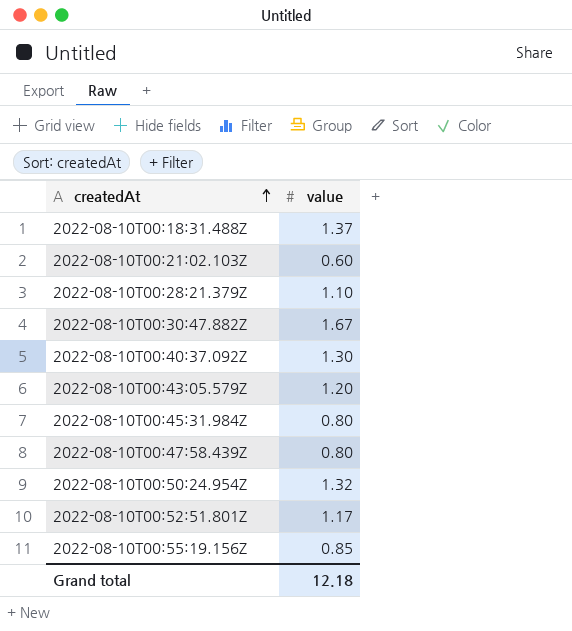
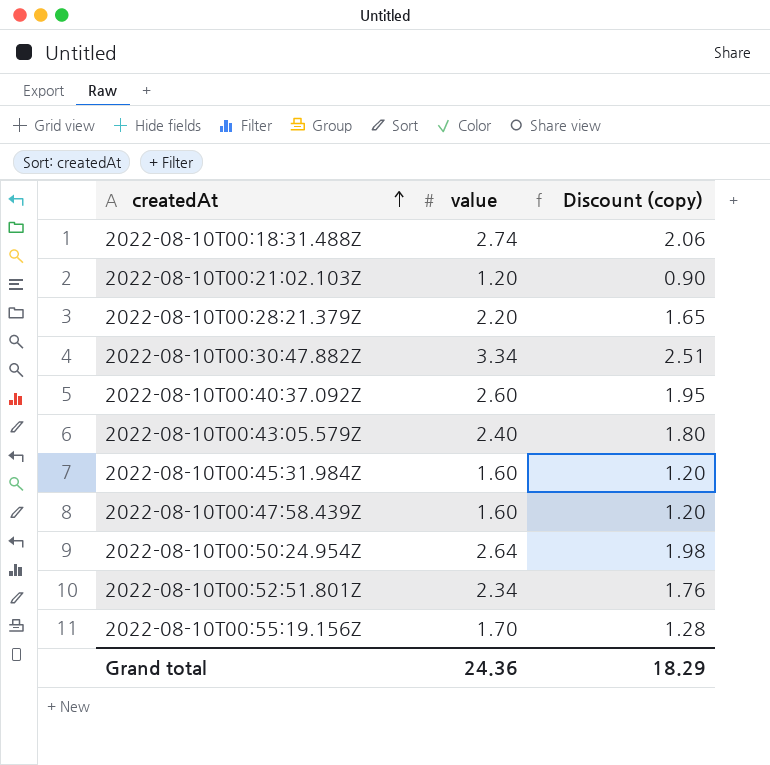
column Discount (copy) | formula: none -> [value] * 0.75
2022-08-10T00:18:31.488Z | value: 1.37 -> 2.74
2022-08-10T00:21:02.103Z | value: 0.60 -> 1.20
2022-08-10T00:28:21.379Z | value: 1.10 -> 2.20
2022-08-10T00:30:47.882Z | value: 1.67 -> 3.34
2022-08-10T00:40:37.092Z | value: 1.30 -> 2.60
2022-08-10T00:43:05.579Z | value: 1.20 -> 2.40
2022-08-10T00:45:31.984Z | value: 0.80 -> 1.60
2022-08-10T00:47:58.439Z | value: 0.80 -> 1.60
2022-08-10T00:50:24.954Z | value: 1.32 -> 2.64
2022-08-10T00:52:51.801Z | value: 1.17 -> 2.34
2022-08-10T00:55:19.156Z | value: 0.85 -> 1.70
Grand total | value: 12.18 -> 24.36

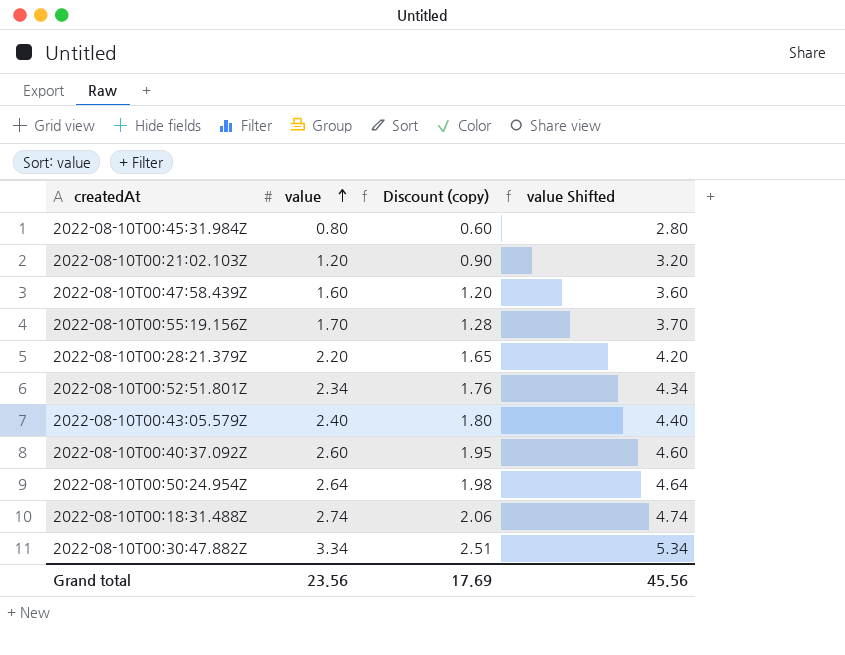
row order: createdAt ascending -> value ascending
column value Shifted | formula: none -> [value] + 2
2022-08-10T00:45:31.984Z | value: 1.60 -> 0.80
2022-08-10T00:45:31.984Z | Discount (copy): 1.20 -> 0.60
Grand total | value: 24.36 -> 23.56
Grand total | Discount (copy): 18.29 -> 17.69

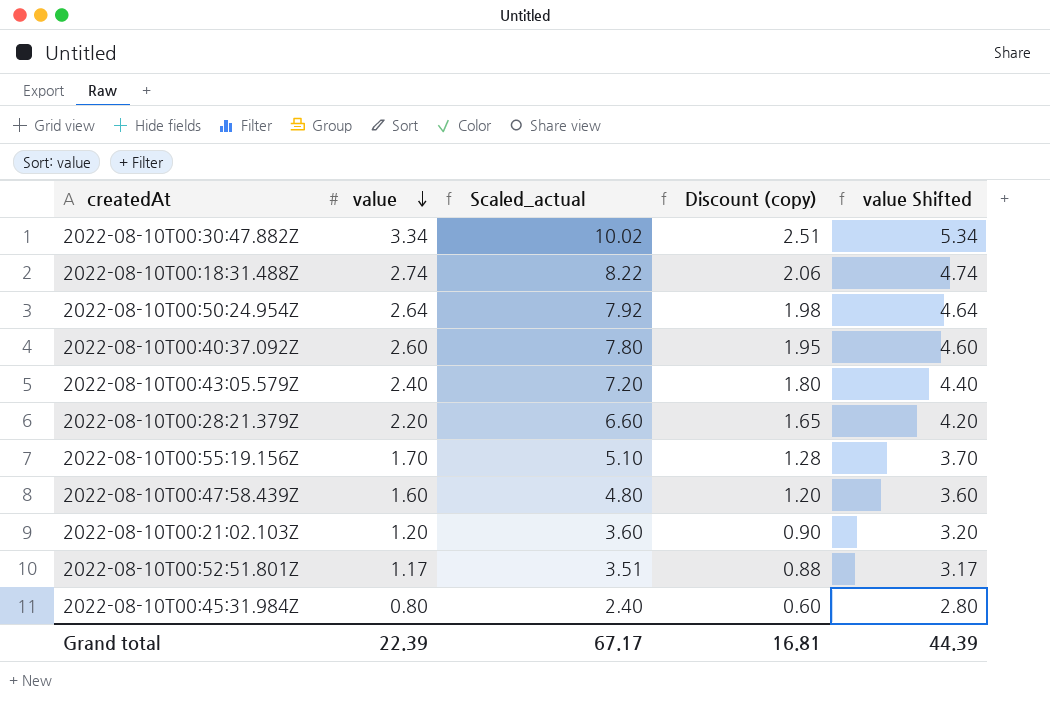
row order: value ascending -> value descending
column Scaled_actual | formula: none -> [value] * 3
2022-08-10T00:52:51.801Z | value: 2.34 -> 1.17
2022-08-10T00:52:51.801Z | Discount (copy): 1.76 -> 0.88
2022-08-10T00:52:51.801Z | value Shifted: 4.34 -> 3.17
Grand total | value: 23.56 -> 22.39
Grand total | Discount (copy): 17.69 -> 16.81
Grand total | value Shifted: 45.56 -> 44.39

